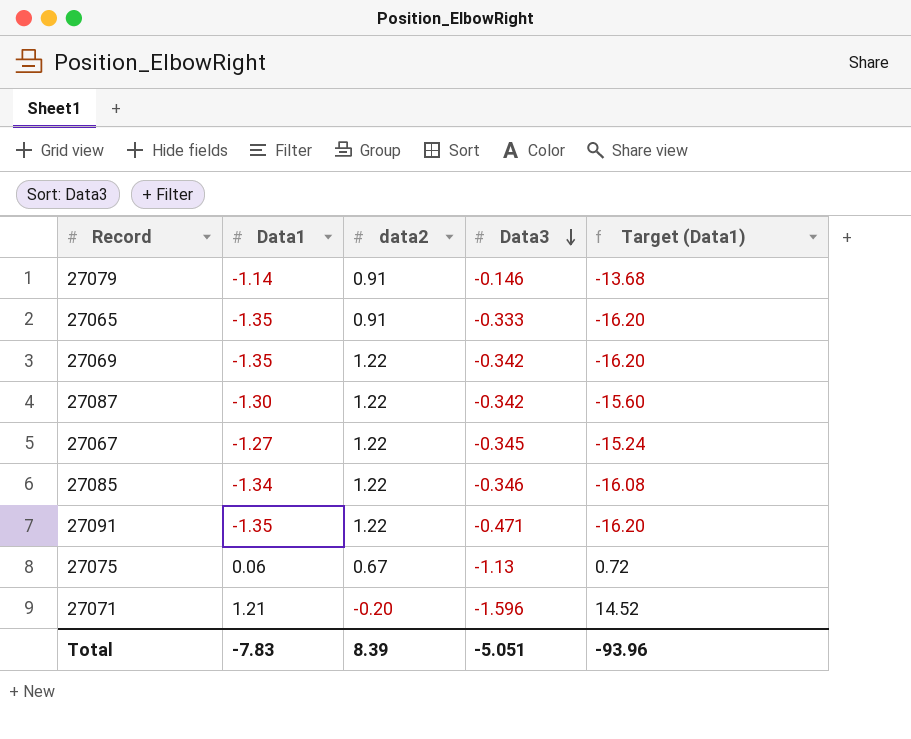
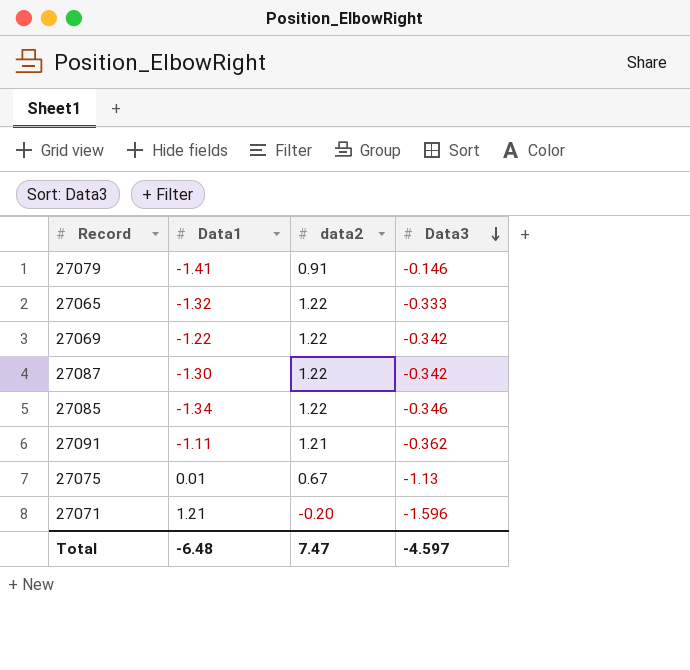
column Target (Data1) | formula: [Data1] * 12 -> none
row 27067: -1.27 | 1.22 | -0.345 | -15.24 -> none
27079 | Data1: -1.14 -> -1.41
27065 | Data1: -1.35 -> -1.32
27065 | data2: 0.91 -> 1.22
27069 | Data1: -1.35 -> -1.22
27091 | Data1: -1.35 -> -1.11
27091 | data2: 1.22 -> 1.21
27091 | Data3: -0.471 -> -0.362
27075 | Data1: 0.06 -> 0.01
Total | Data1: -7.83 -> -6.48
Total | data2: 8.39 -> 7.47
Total | Data3: -5.051 -> -4.597

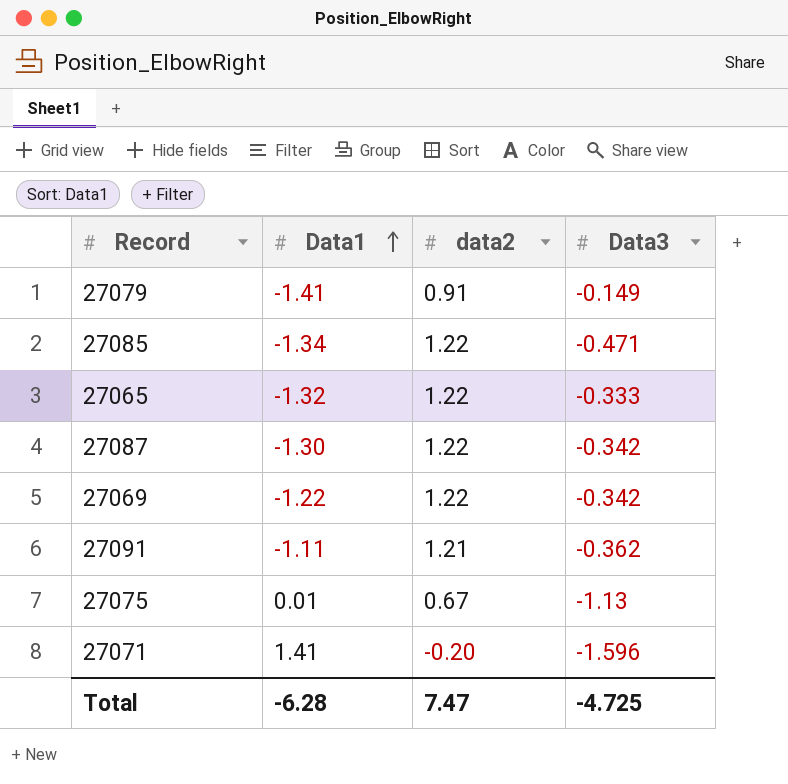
row order: Data3 descending -> Data1 ascending
27079 | Data3: -0.146 -> -0.149
27085 | Data3: -0.346 -> -0.471
27071 | Data1: 1.21 -> 1.41
Total | Data1: -6.48 -> -6.28
Total | Data3: -4.597 -> -4.725

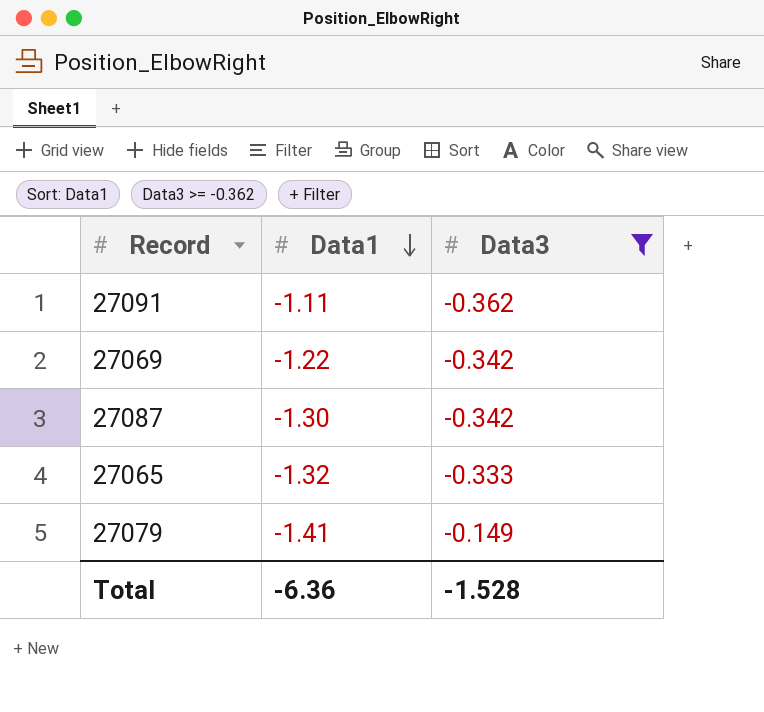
filter: none -> Data3 >= -0.362
row order: Data1 ascending -> Data1 descending
column data2 | position: 3 -> none
Total | Data1: -6.28 -> -6.36
Total | Data3: -4.725 -> -1.528

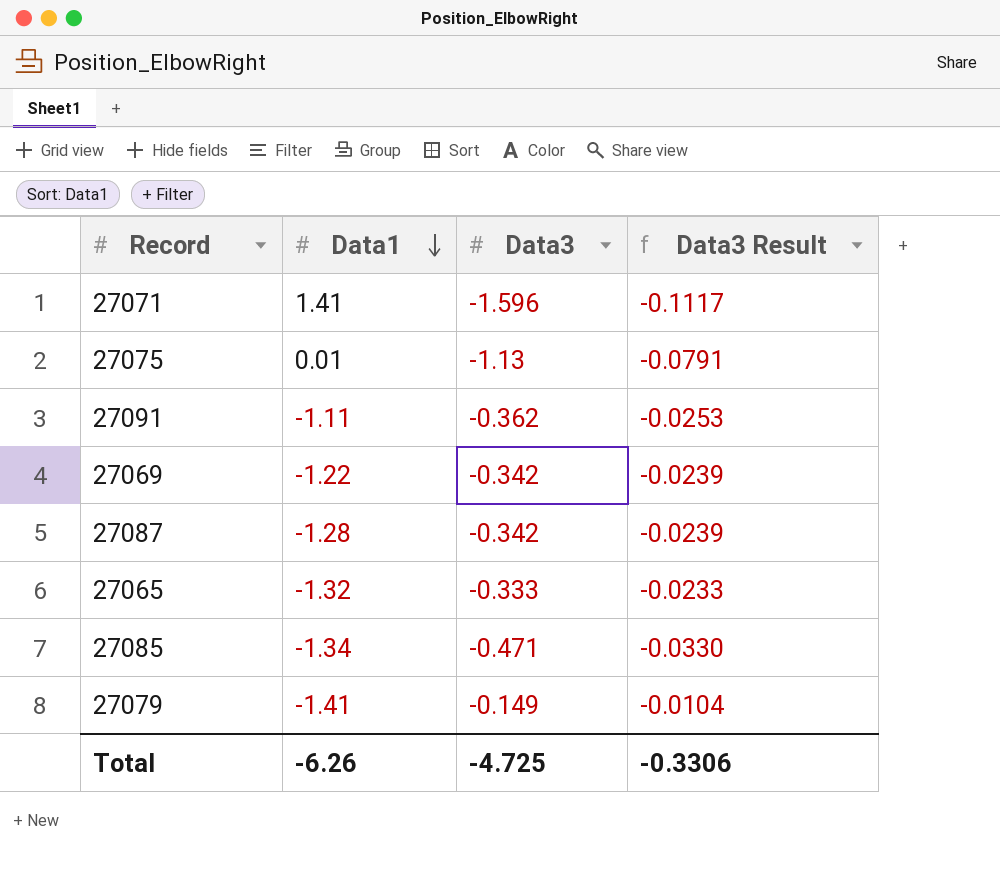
filter: Data3 >= -0.362 -> none
column Data3 Result | formula: none -> [Data3] * 0.07
27087 | Data1: -1.30 -> -1.28
Total | Data1: -6.36 -> -6.26
Total | Data3: -1.528 -> -4.725

